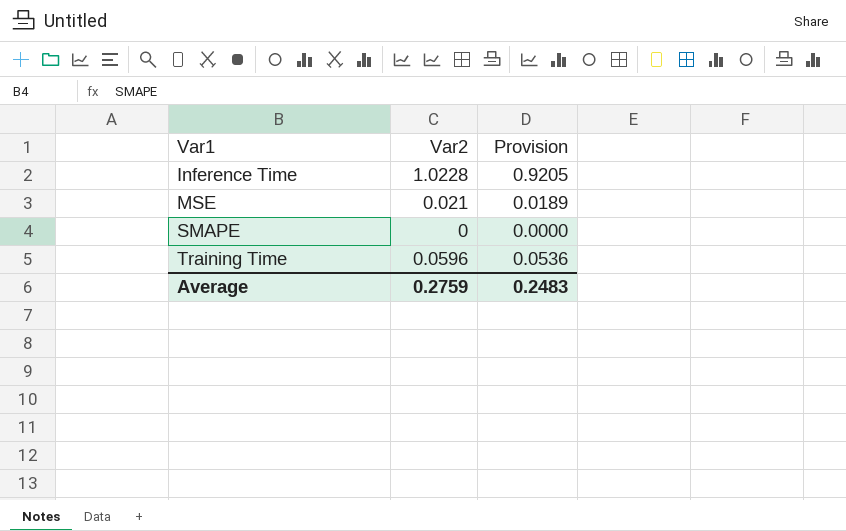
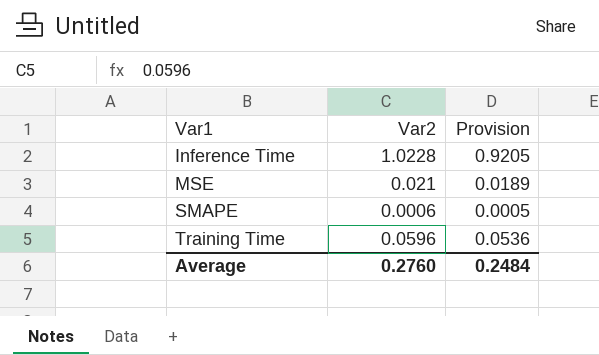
SMAPE | Var2: 0 -> 0.0006
SMAPE | Provision: 0.0000 -> 0.0005
Average | Var2: 0.2759 -> 0.2760
Average | Provision: 0.2483 -> 0.2484

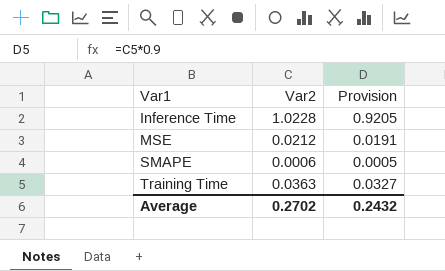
MSE | Var2: 0.021 -> 0.0212
MSE | Provision: 0.0189 -> 0.0191
Training Time | Var2: 0.0596 -> 0.0363
Training Time | Provision: 0.0536 -> 0.0327
Average | Var2: 0.2760 -> 0.2702
Average | Provision: 0.2484 -> 0.2432

